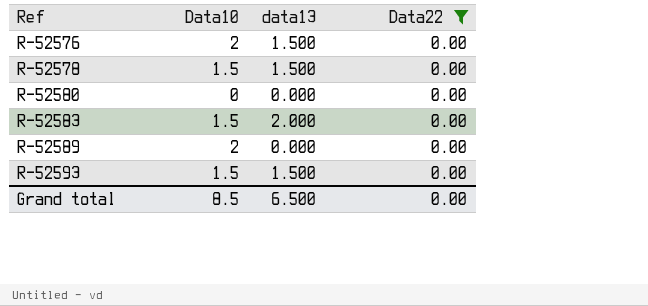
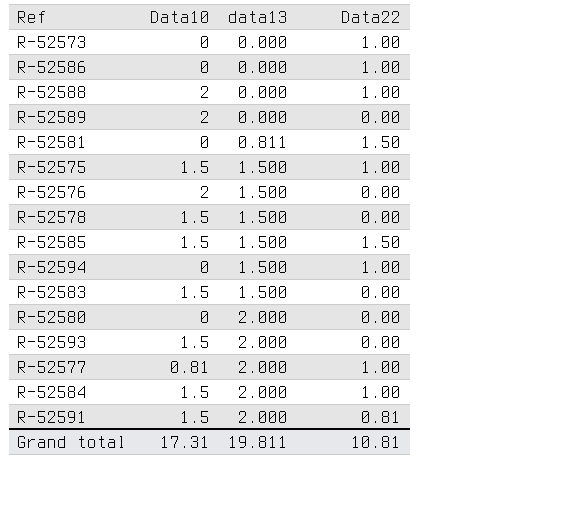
filter: Data22 = 0.00 -> none
row order: Ref ascending -> data13 ascending
R-52583 | data13: 2.000 -> 1.500
R-52580 | data13: 0.000 -> 2.000
R-52593 | data13: 1.500 -> 2.000
Grand total | Data10: 8.5 -> 17.31
Grand total | data13: 6.500 -> 19.811
Grand total | Data22: 0.00 -> 10.81

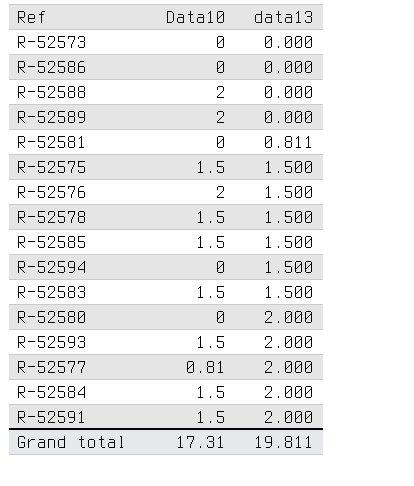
column Data22 | position: 4 -> none

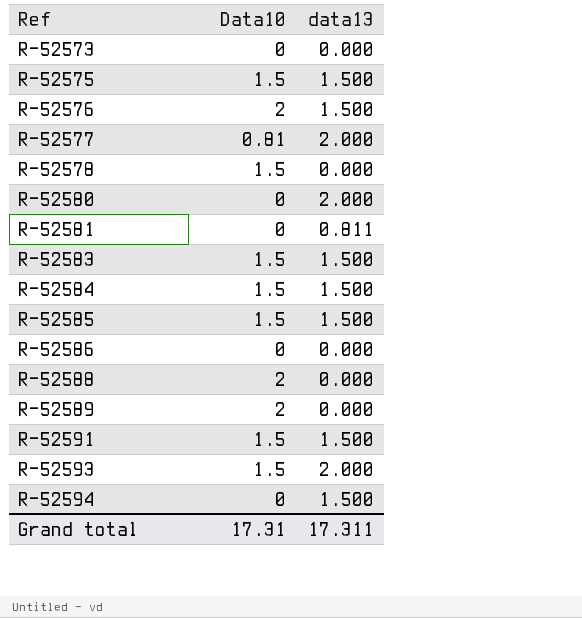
row order: data13 ascending -> Ref ascending
R-52578 | data13: 1.500 -> 0.000
R-52584 | data13: 2.000 -> 1.500
R-52591 | data13: 2.000 -> 1.500
Grand total | data13: 19.811 -> 17.311

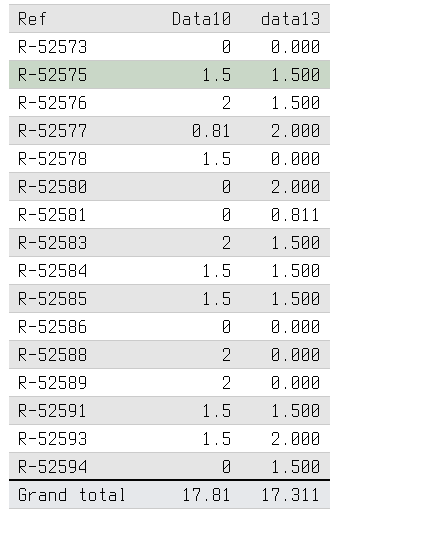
R-52583 | Data10: 1.5 -> 2
Grand total | Data10: 17.31 -> 17.81

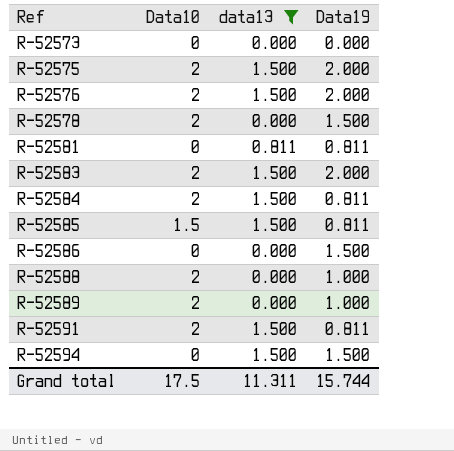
filter: none -> data13 != 2.000
column Data19 | position: none -> 4
R-52575 | Data10: 1.5 -> 2
R-52578 | Data10: 1.5 -> 2
R-52584 | Data10: 1.5 -> 2
R-52591 | Data10: 1.5 -> 2
Grand total | Data10: 17.81 -> 17.5
Grand total | data13: 17.311 -> 11.311

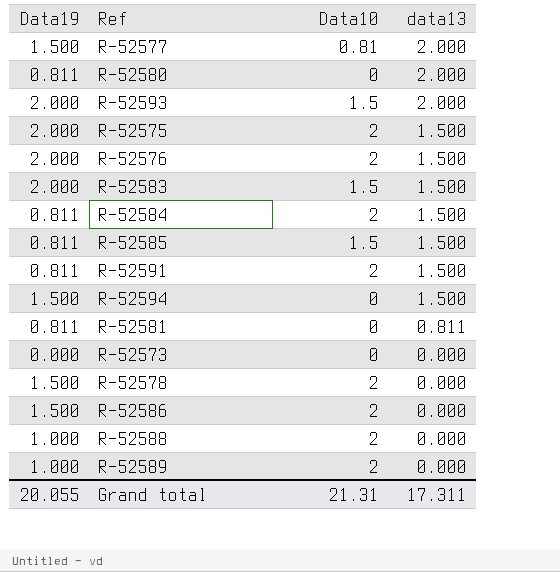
filter: data13 != 2.000 -> none
row order: Ref ascending -> data13 descending
column Data19 | position: 4 -> 1
R-52583 | Data10: 2 -> 1.5
R-52586 | Data10: 0 -> 2
Grand total | Data19: 15.744 -> 20.055
Grand total | Data10: 17.5 -> 21.31
Grand total | data13: 11.311 -> 17.311

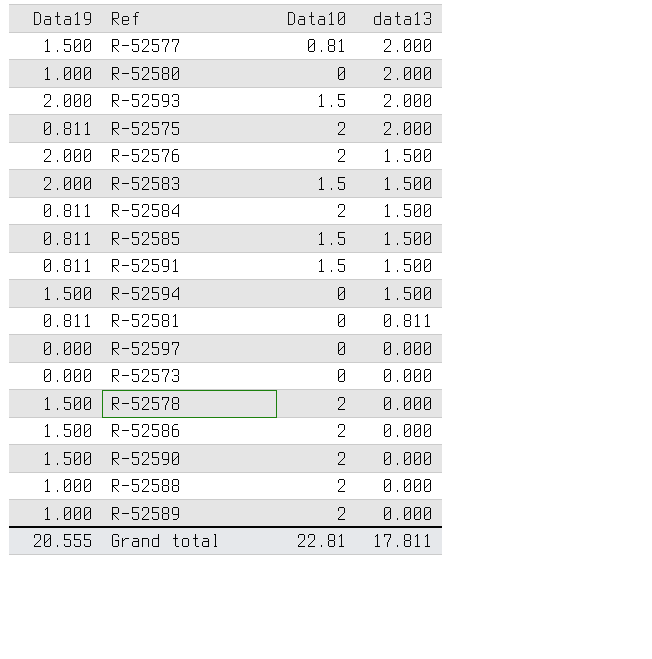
R-52580 | Data19: 0.811 -> 1.000
R-52575 | Data19: 2.000 -> 0.811
R-52575 | data13: 1.500 -> 2.000
R-52591 | Data10: 2 -> 1.5
row R-52597: none -> 0.000 | 0 | 0.000
row R-52590: none -> 1.500 | 2 | 0.000
Grand total | Data19: 20.055 -> 20.555
Grand total | Data10: 21.31 -> 22.81
Grand total | data13: 17.311 -> 17.811

